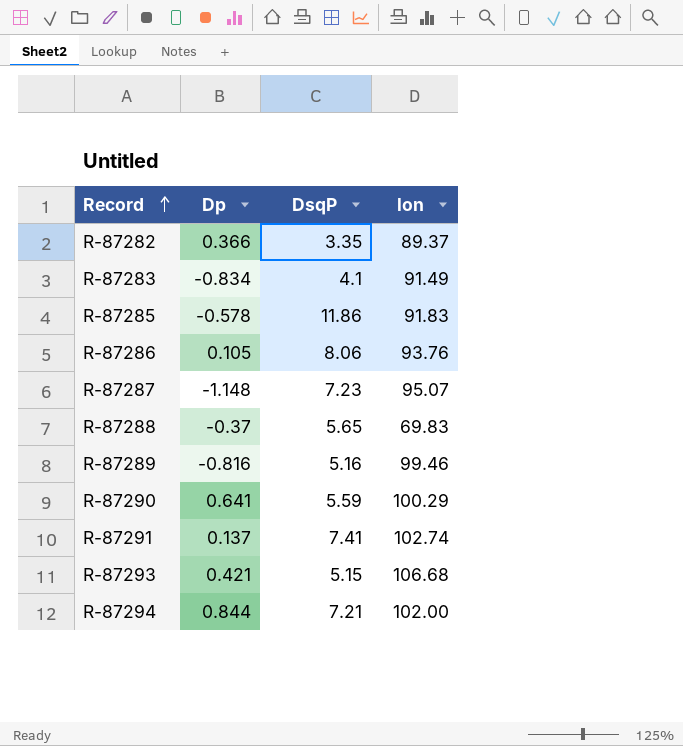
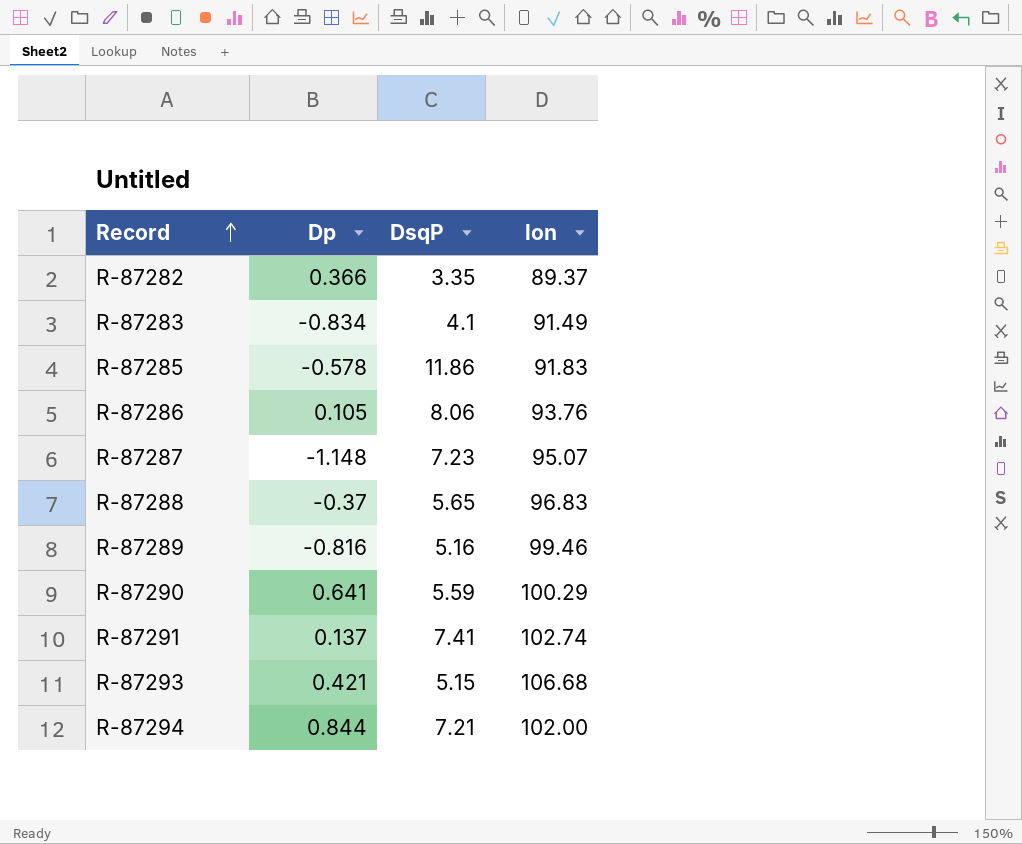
R-87288 | lon: 69.83 -> 96.83

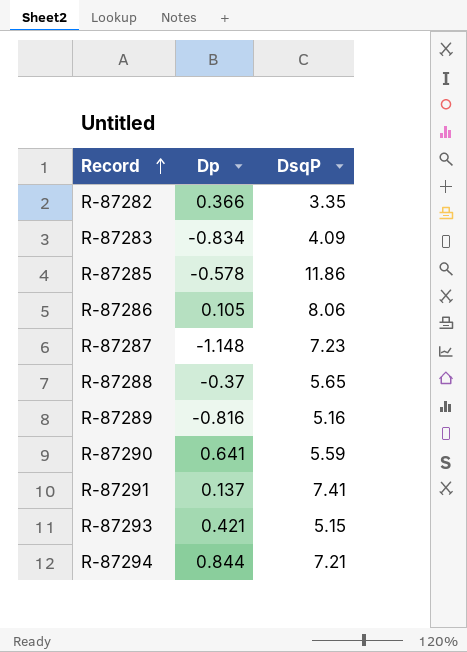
column lon | position: 4 -> none
R-87283 | DsqP: 4.1 -> 4.09

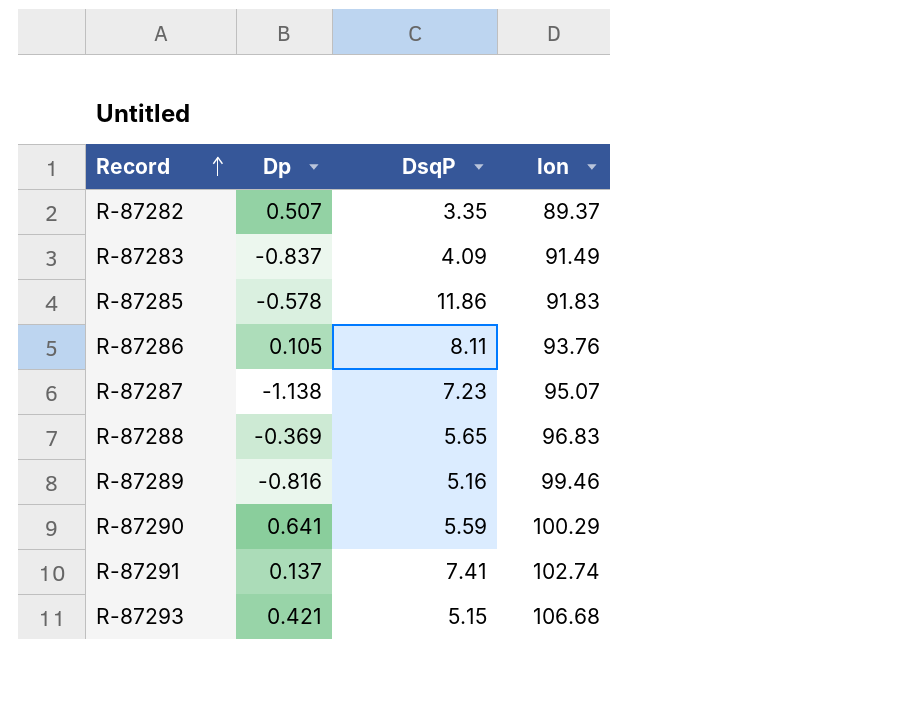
column lon | position: none -> 4
row R-87294: 0.844 | 7.21 -> none
R-87282 | Dp: 0.366 -> 0.507
R-87283 | Dp: -0.834 -> -0.837
R-87286 | DsqP: 8.06 -> 8.11
R-87287 | Dp: -1.148 -> -1.138
R-87288 | Dp: -0.37 -> -0.369

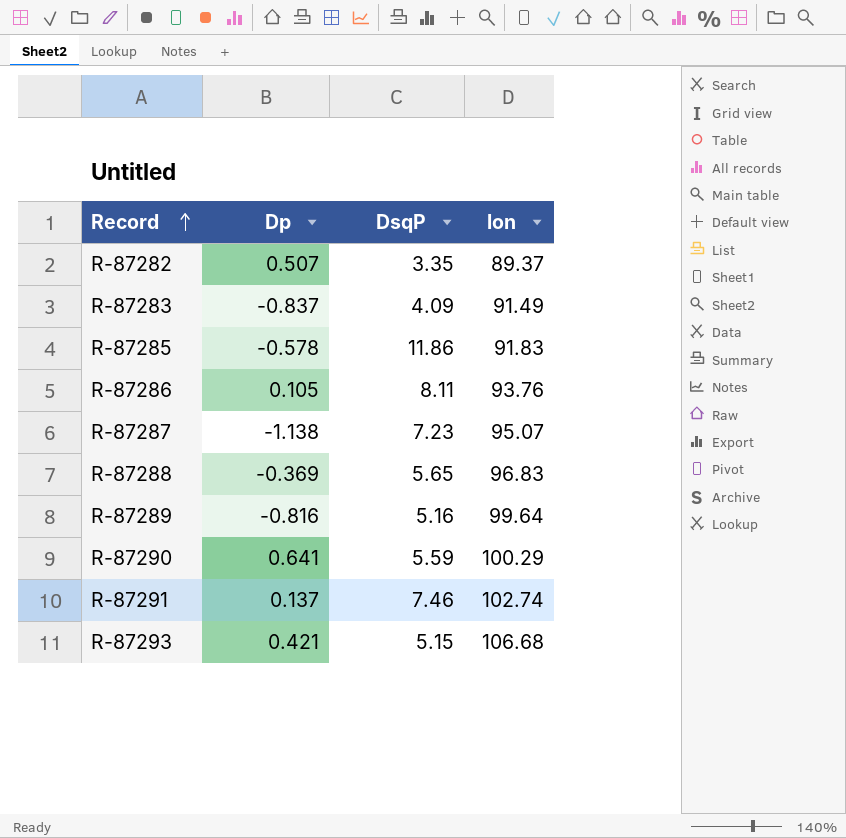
R-87289 | lon: 99.46 -> 99.64
R-87291 | DsqP: 7.41 -> 7.46

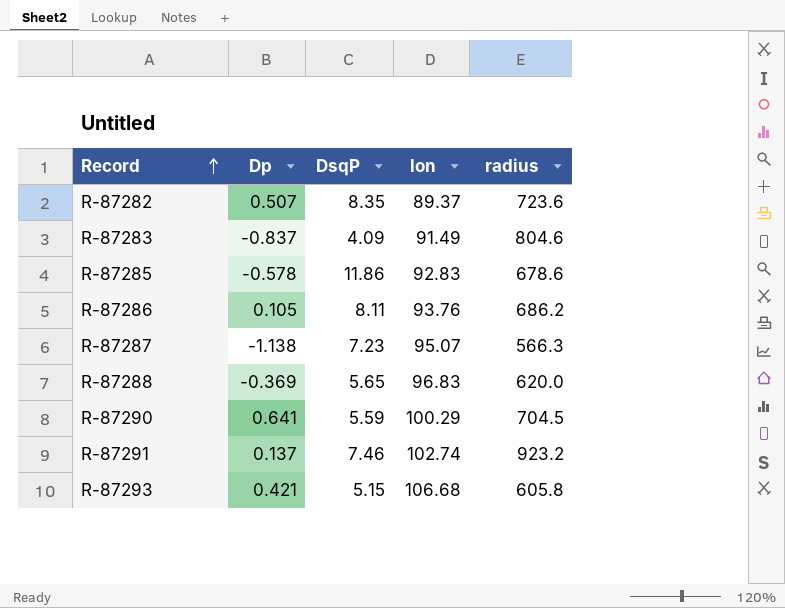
column radius | position: none -> 5
row R-87289: -0.816 | 5.16 | 99.64 -> none
R-87282 | DsqP: 3.35 -> 8.35
R-87285 | lon: 91.83 -> 92.83

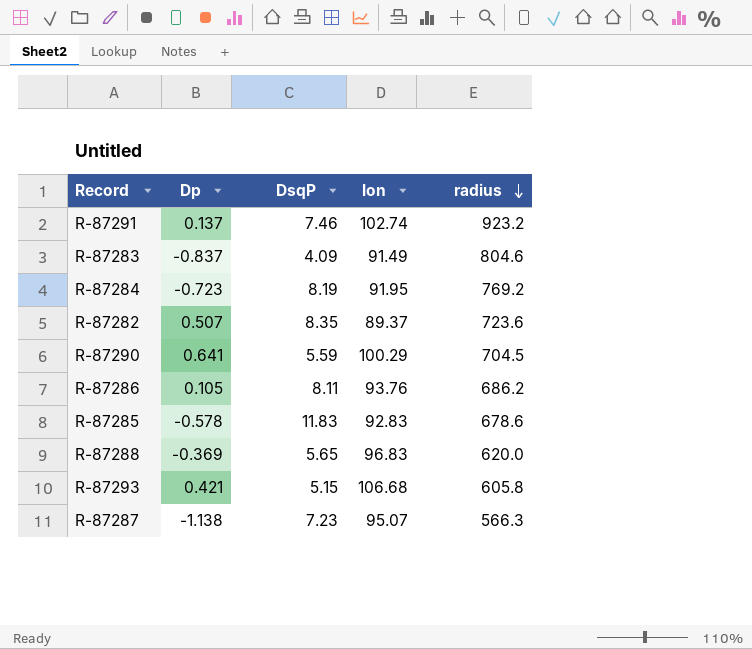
row order: Record ascending -> radius descending
row R-87284: none -> -0.723 | 8.19 | 91.95 | 769.2
R-87285 | DsqP: 11.86 -> 11.83

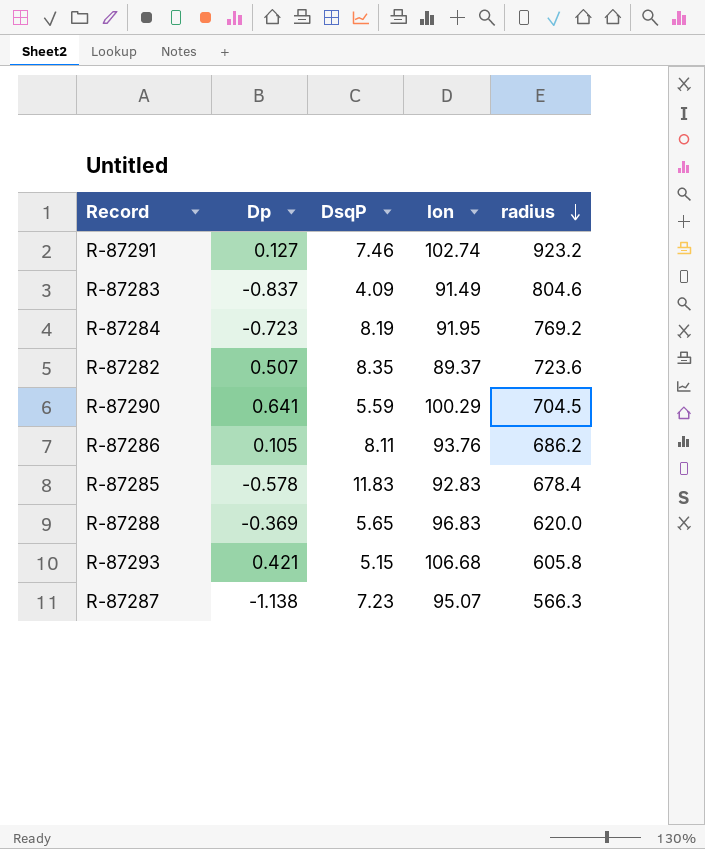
R-87291 | Dp: 0.137 -> 0.127
R-87285 | radius: 678.6 -> 678.4

